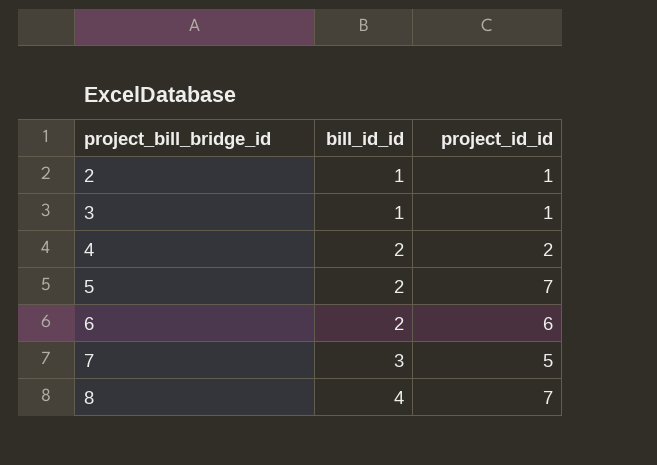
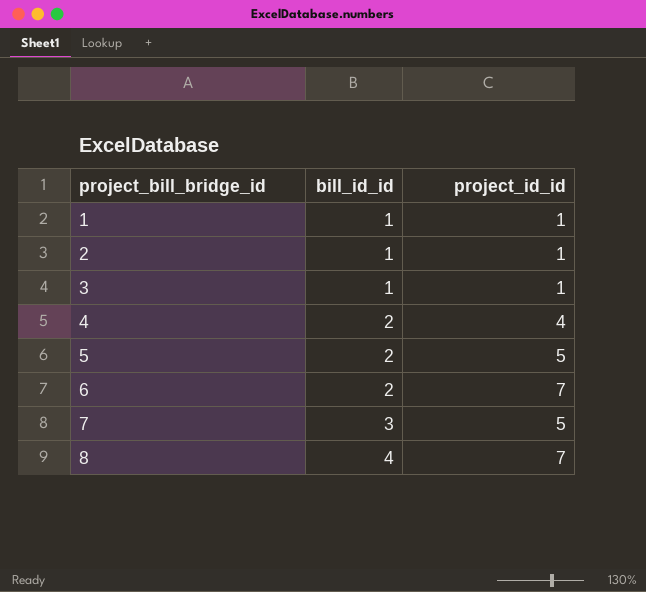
row 1: none -> 1 | 1
4 | project_id_id: 2 -> 4
5 | project_id_id: 7 -> 5
6 | project_id_id: 6 -> 7

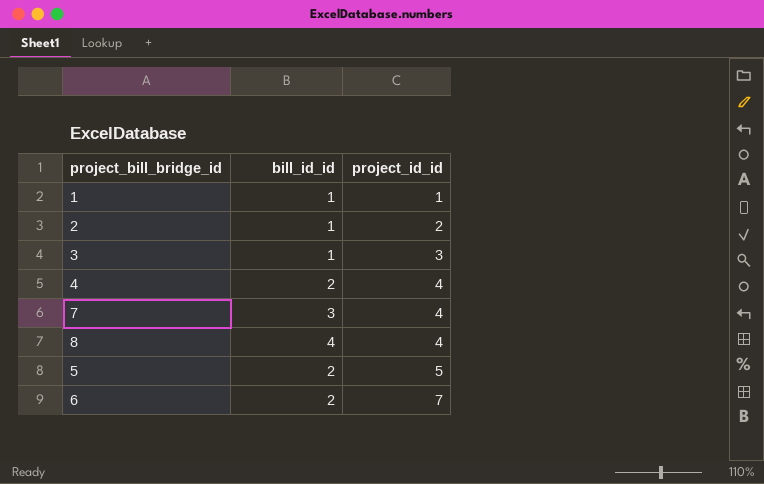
row order: project_bill_bridge_id ascending -> project_id_id ascending
2 | project_id_id: 1 -> 2
3 | project_id_id: 1 -> 3
7 | project_id_id: 5 -> 4
8 | project_id_id: 7 -> 4

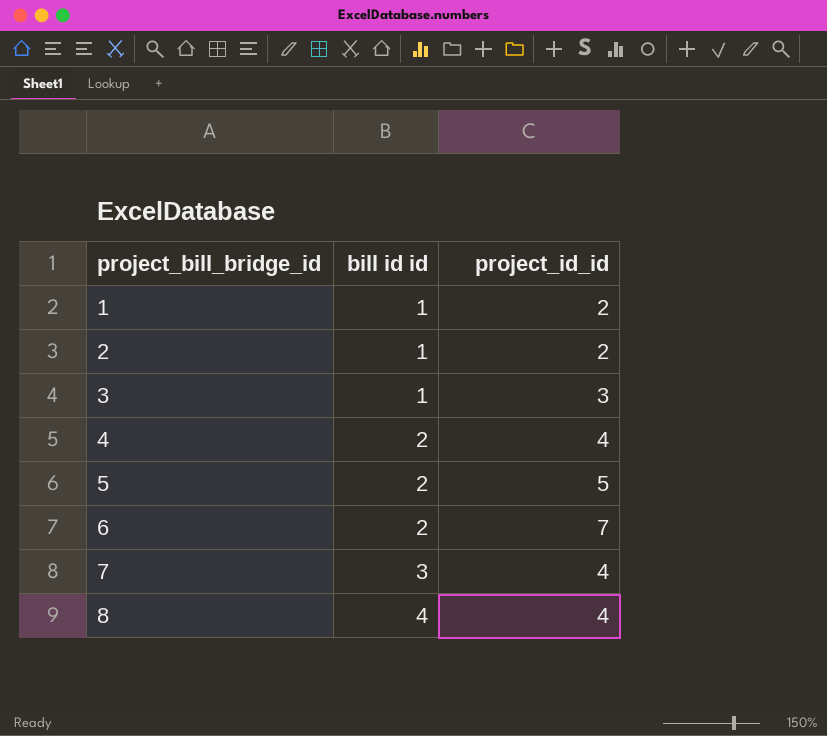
row order: project_id_id ascending -> project_bill_bridge_id ascending
column name: bill_id_id -> bill id id
1 | project_id_id: 1 -> 2

